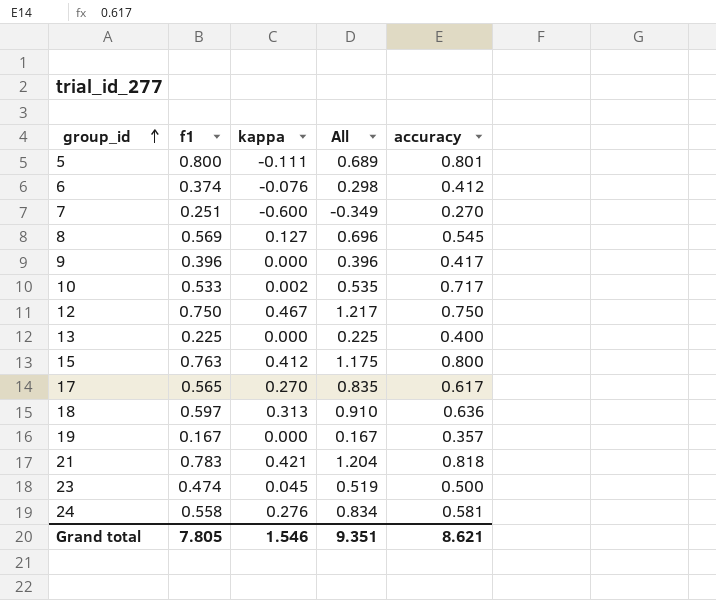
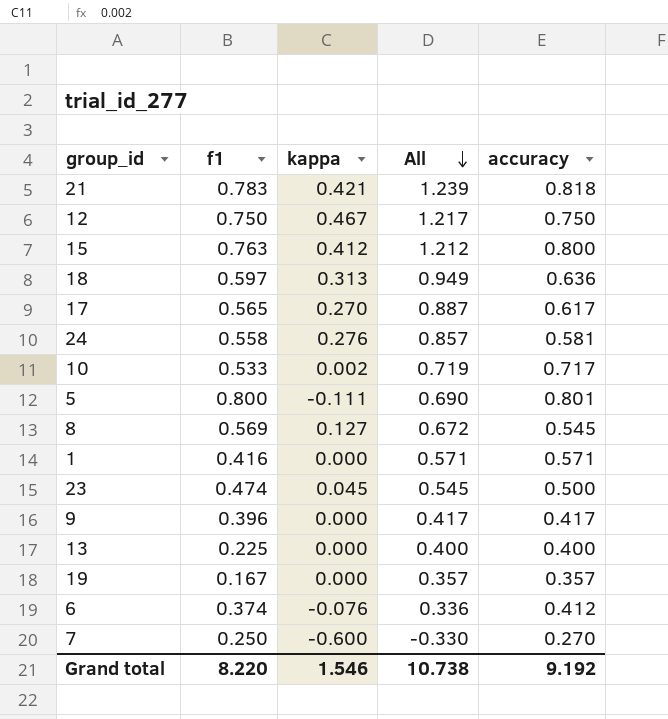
row order: group_id ascending -> All descending
column All | formula: [f1] + [kappa] -> [kappa] + [accuracy]
row 1: none -> 0.416 | 0.000 | 0.571 | 0.571
7 | f1: 0.251 -> 0.250
Grand total | f1: 7.805 -> 8.220
Grand total | All: 9.351 -> 10.738
Grand total | accuracy: 8.621 -> 9.192

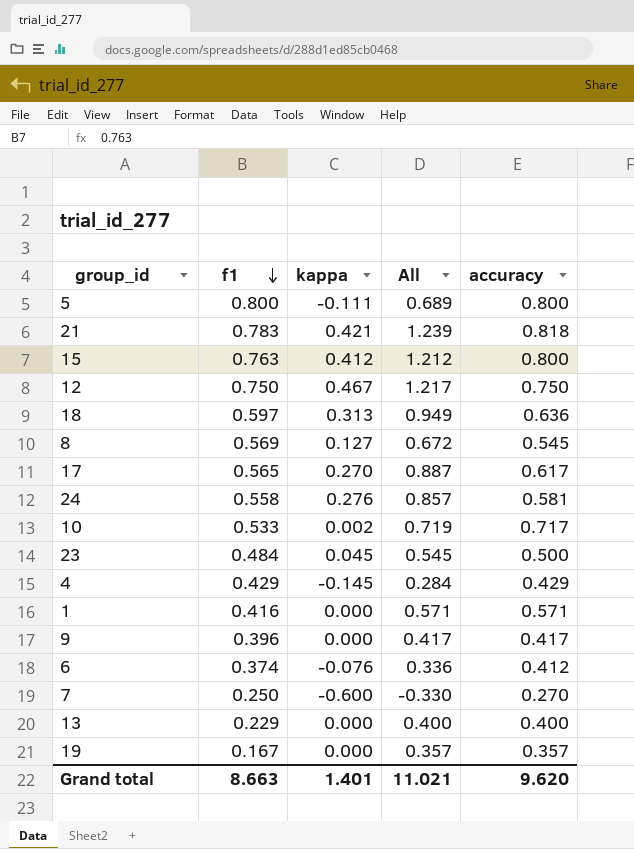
row order: All descending -> f1 descending
5 | All: 0.690 -> 0.689
5 | accuracy: 0.801 -> 0.800
23 | f1: 0.474 -> 0.484
row 4: none -> 0.429 | -0.145 | 0.284 | 0.429
13 | f1: 0.225 -> 0.229
Grand total | f1: 8.220 -> 8.663
Grand total | kappa: 1.546 -> 1.401
Grand total | All: 10.738 -> 11.021
Grand total | accuracy: 9.192 -> 9.620

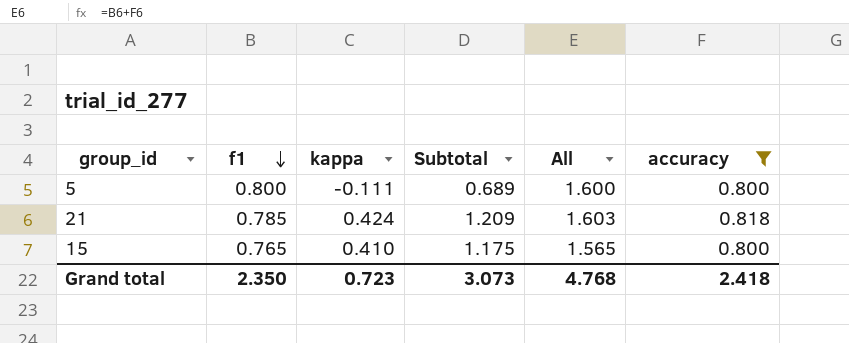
filter: none -> accuracy >= 0.800
column Subtotal | formula: none -> [f1] + [kappa]
column All | formula: [kappa] + [accuracy] -> [f1] + [accuracy]
21 | f1: 0.783 -> 0.785
21 | kappa: 0.421 -> 0.424
15 | f1: 0.763 -> 0.765
15 | kappa: 0.412 -> 0.410
Grand total | f1: 8.663 -> 2.350
Grand total | kappa: 1.401 -> 0.723
Grand total | All: 11.021 -> 4.768
Grand total | accuracy: 9.620 -> 2.418

